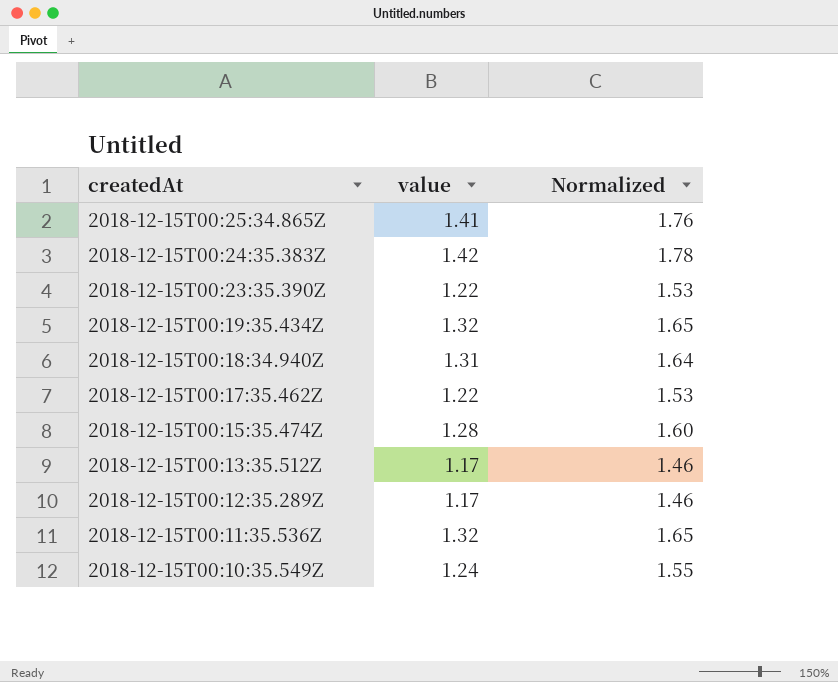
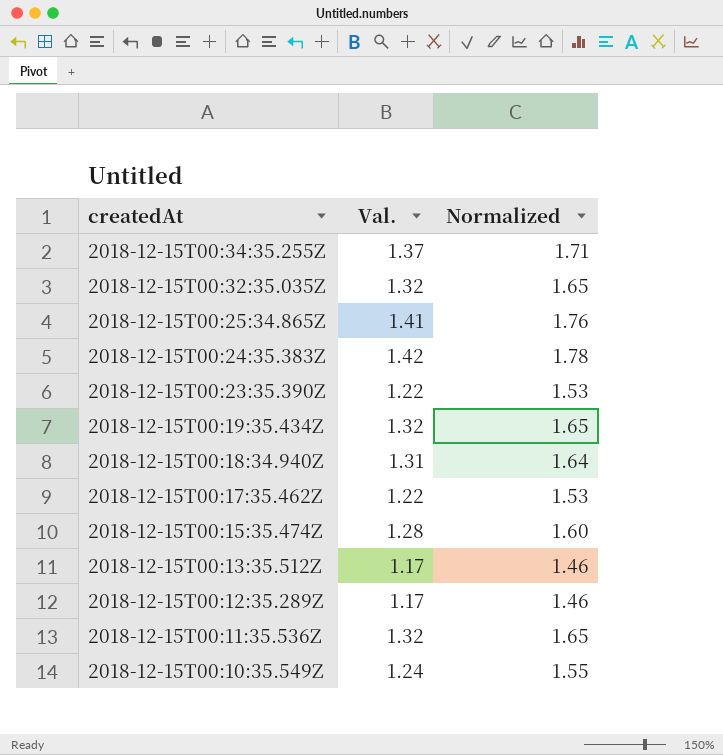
column name: value -> Val.
row 2018-12-15T00:34:35.255Z: none -> 1.37 | 1.71
row 2018-12-15T00:32:35.035Z: none -> 1.32 | 1.65

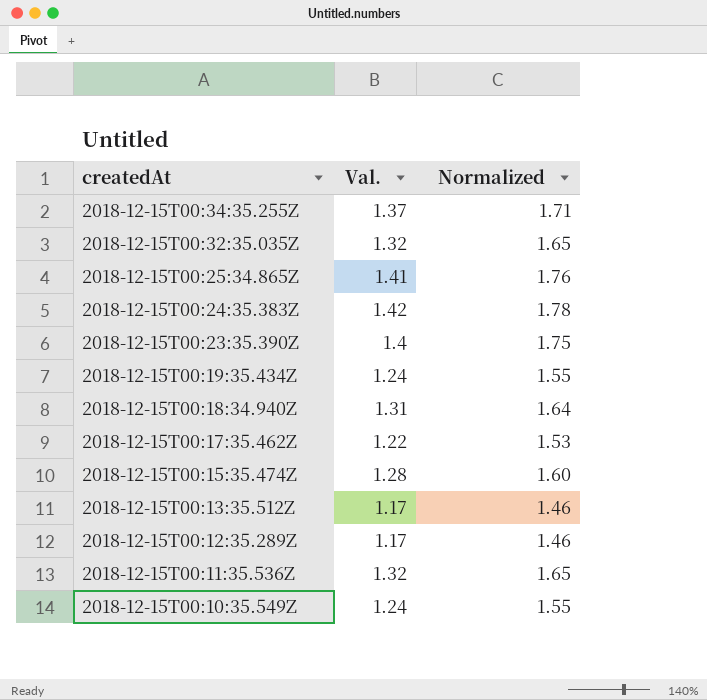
2018-12-15T00:23:35.390Z | Val.: 1.22 -> 1.4
2018-12-15T00:23:35.390Z | Normalized: 1.53 -> 1.75
2018-12-15T00:19:35.434Z | Val.: 1.32 -> 1.24
2018-12-15T00:19:35.434Z | Normalized: 1.65 -> 1.55

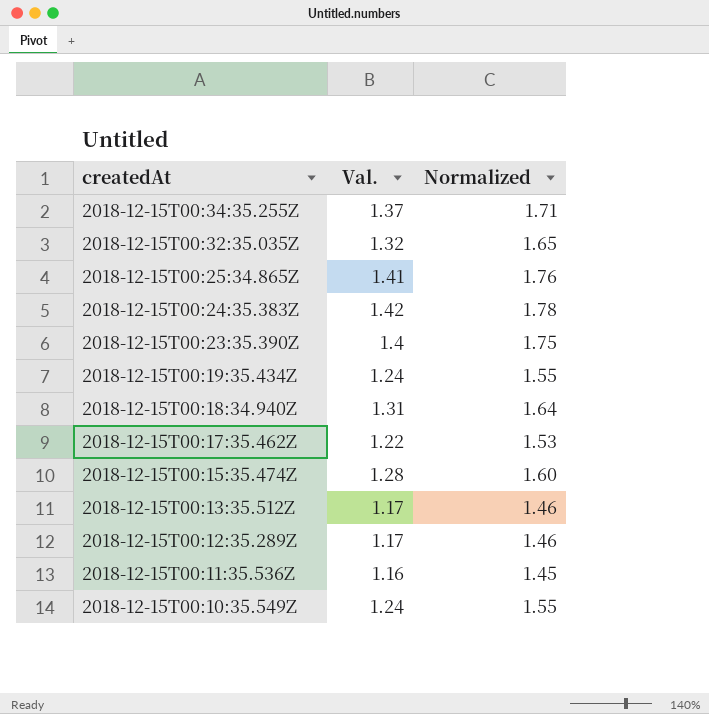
2018-12-15T00:11:35.536Z | Val.: 1.32 -> 1.16
2018-12-15T00:11:35.536Z | Normalized: 1.65 -> 1.45

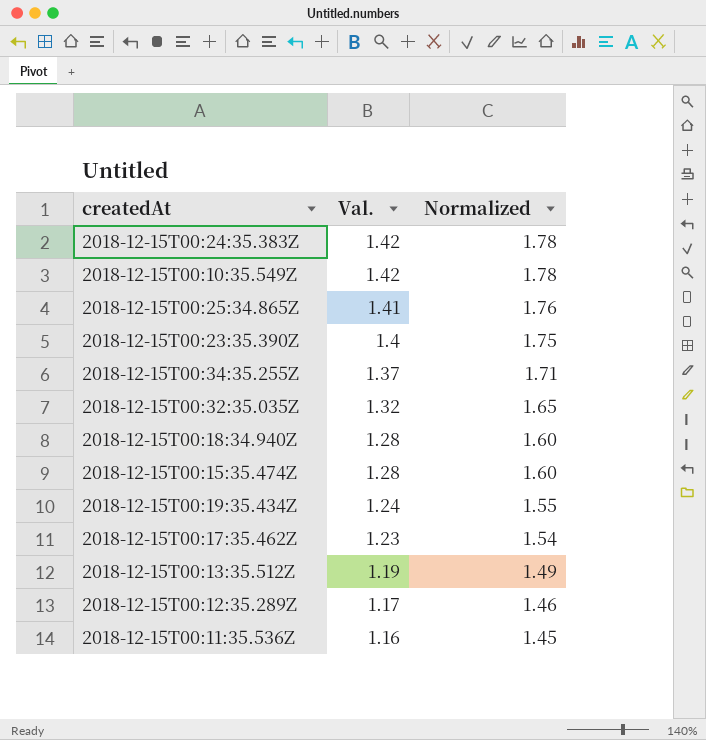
row order: createdAt descending -> Val. descending
2018-12-15T00:10:35.549Z | Val.: 1.24 -> 1.42
2018-12-15T00:10:35.549Z | Normalized: 1.55 -> 1.78
2018-12-15T00:18:34.940Z | Val.: 1.31 -> 1.28
2018-12-15T00:18:34.940Z | Normalized: 1.64 -> 1.60
2018-12-15T00:17:35.462Z | Val.: 1.22 -> 1.23
2018-12-15T00:17:35.462Z | Normalized: 1.53 -> 1.54
2018-12-15T00:13:35.512Z | Val.: 1.17 -> 1.19
2018-12-15T00:13:35.512Z | Normalized: 1.46 -> 1.49

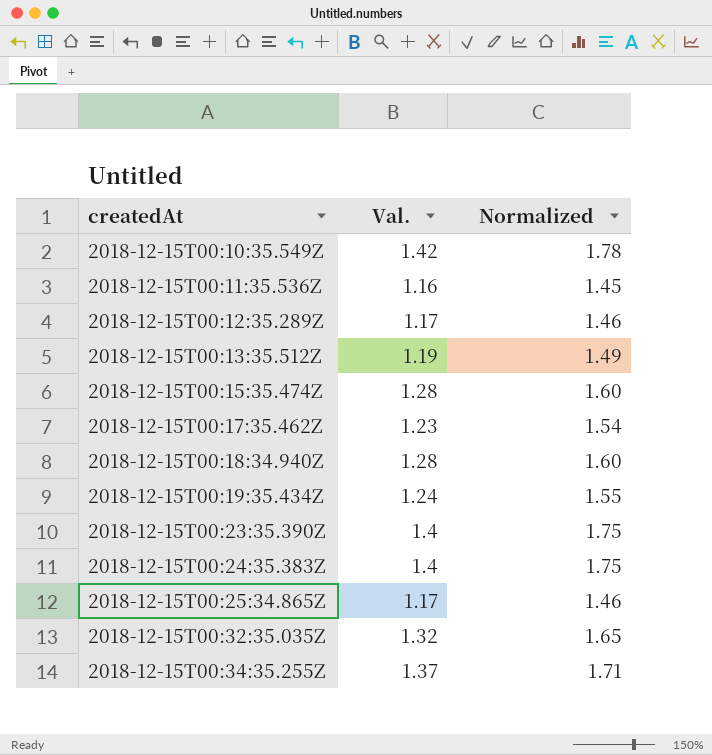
row order: Val. descending -> createdAt ascending
2018-12-15T00:24:35.383Z | Val.: 1.42 -> 1.4
2018-12-15T00:24:35.383Z | Normalized: 1.78 -> 1.75
2018-12-15T00:25:34.865Z | Val.: 1.41 -> 1.17
2018-12-15T00:25:34.865Z | Normalized: 1.76 -> 1.46

